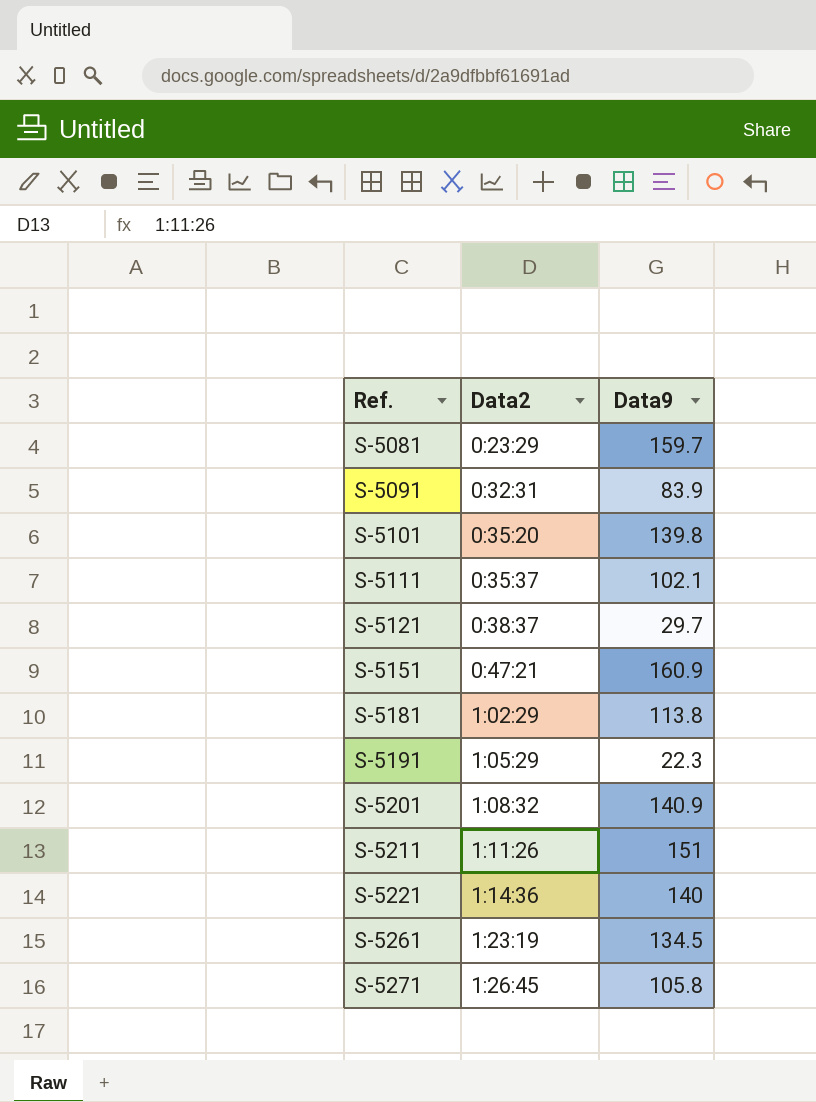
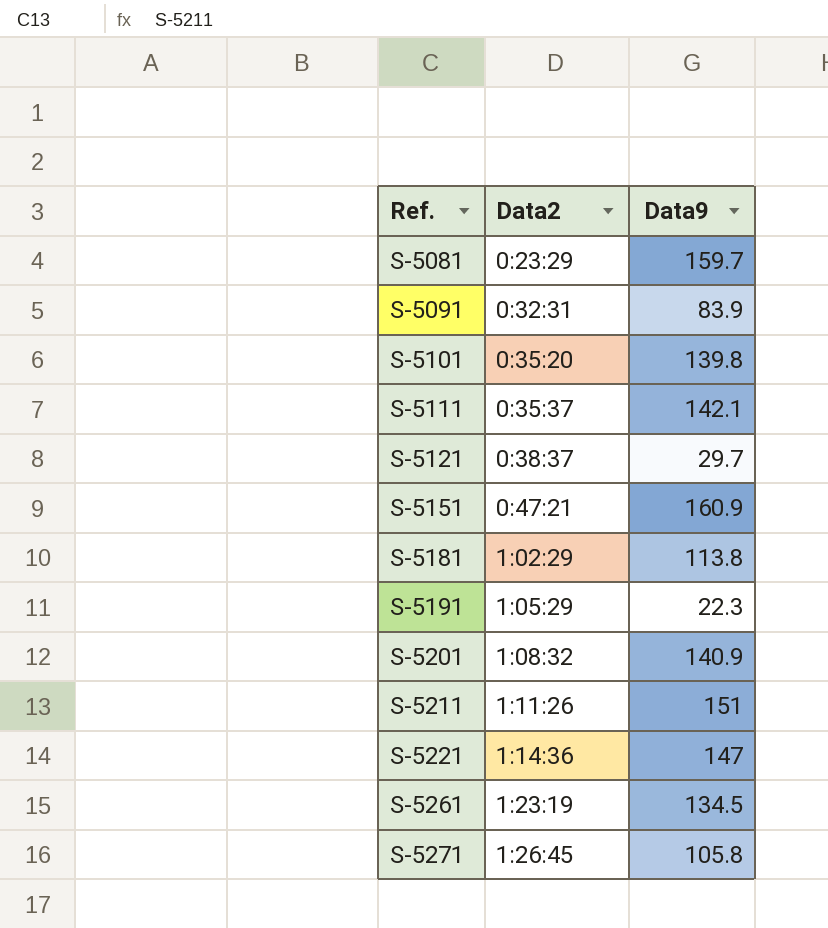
S-5111 | Data9: 102.1 -> 142.1
S-5221 | Data9: 140 -> 147

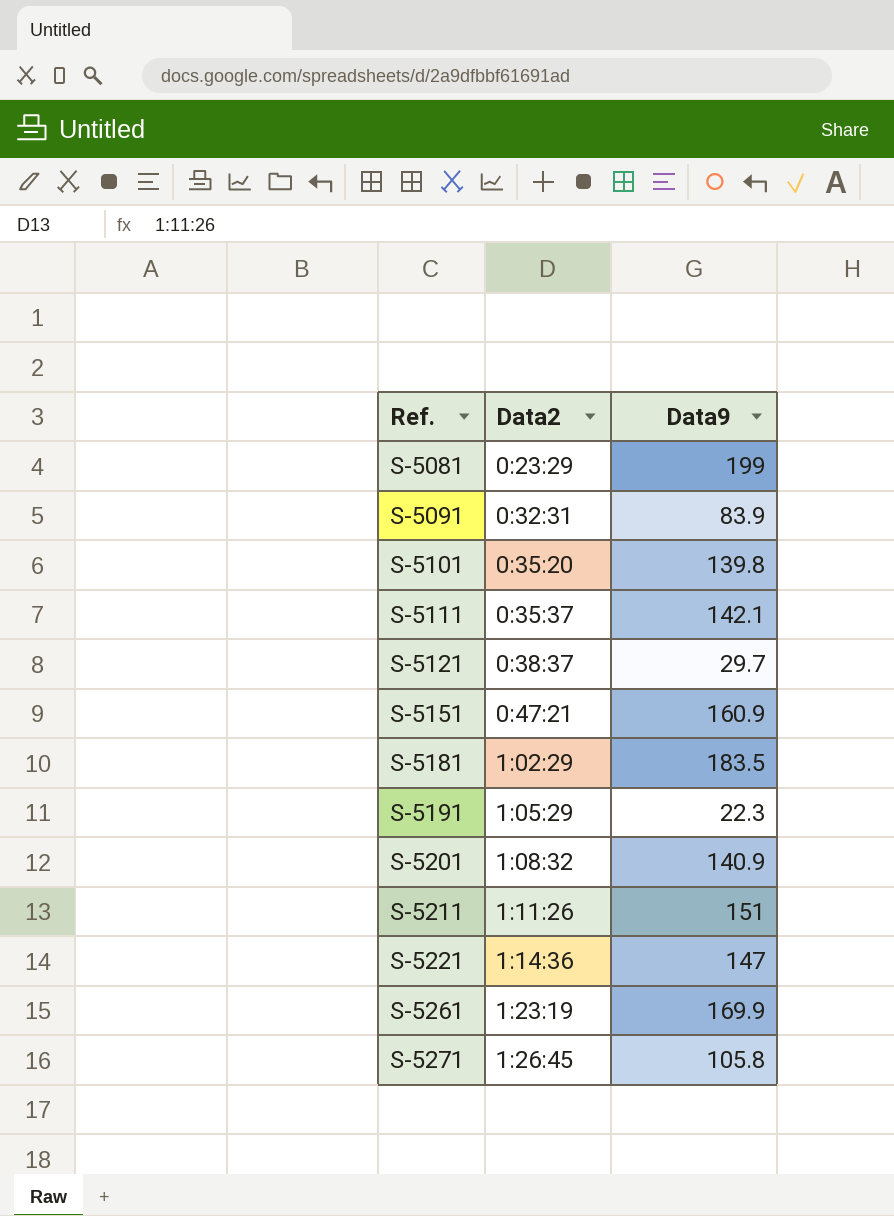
S-5081 | Data9: 159.7 -> 199
S-5181 | Data9: 113.8 -> 183.5
S-5261 | Data9: 134.5 -> 169.9

